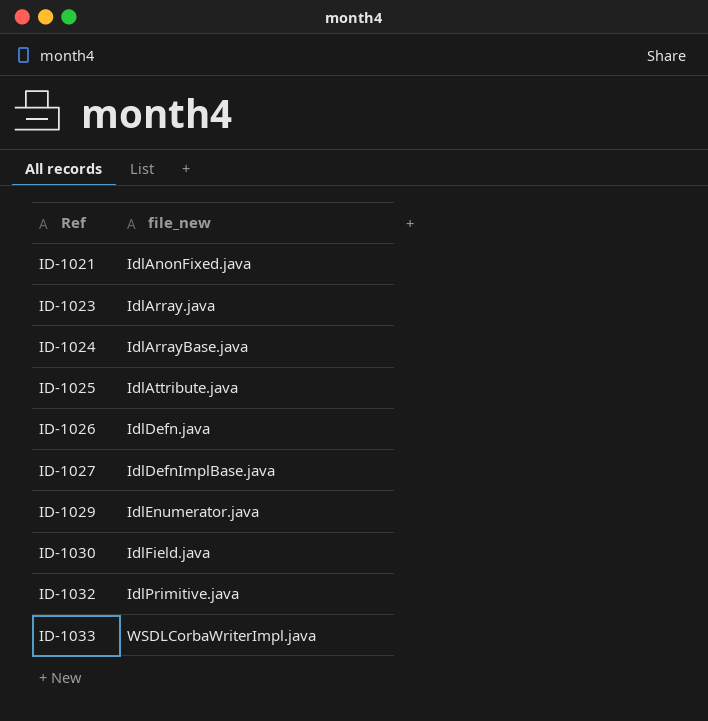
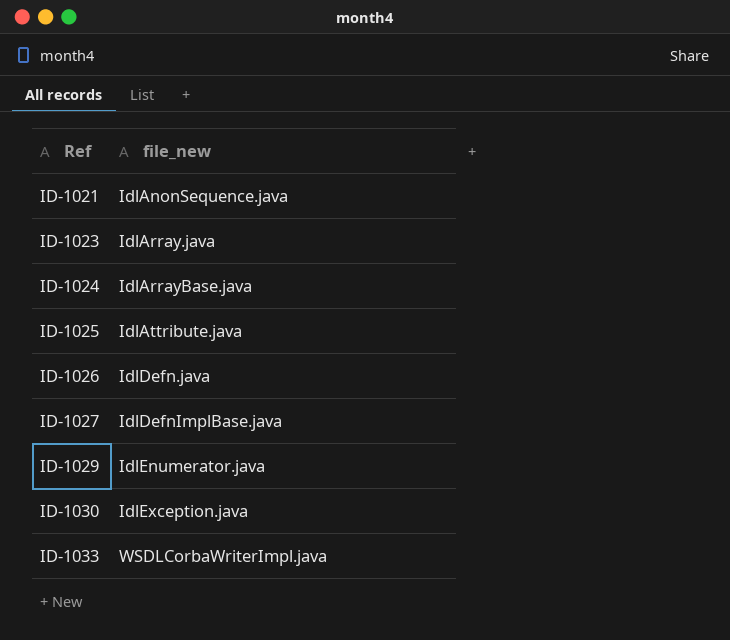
row ID-1032: IdlPrimitive.java -> none
ID-1021 | file_new: IdlAnonFixed.java -> IdlAnonSequence.java
ID-1030 | file_new: IdlField.java -> IdlException.java

